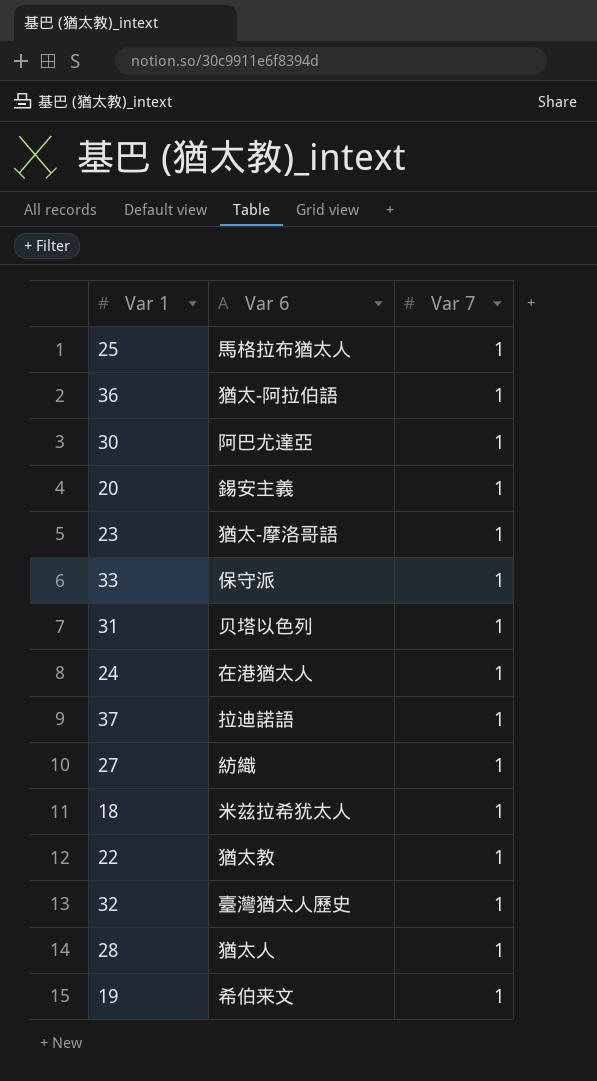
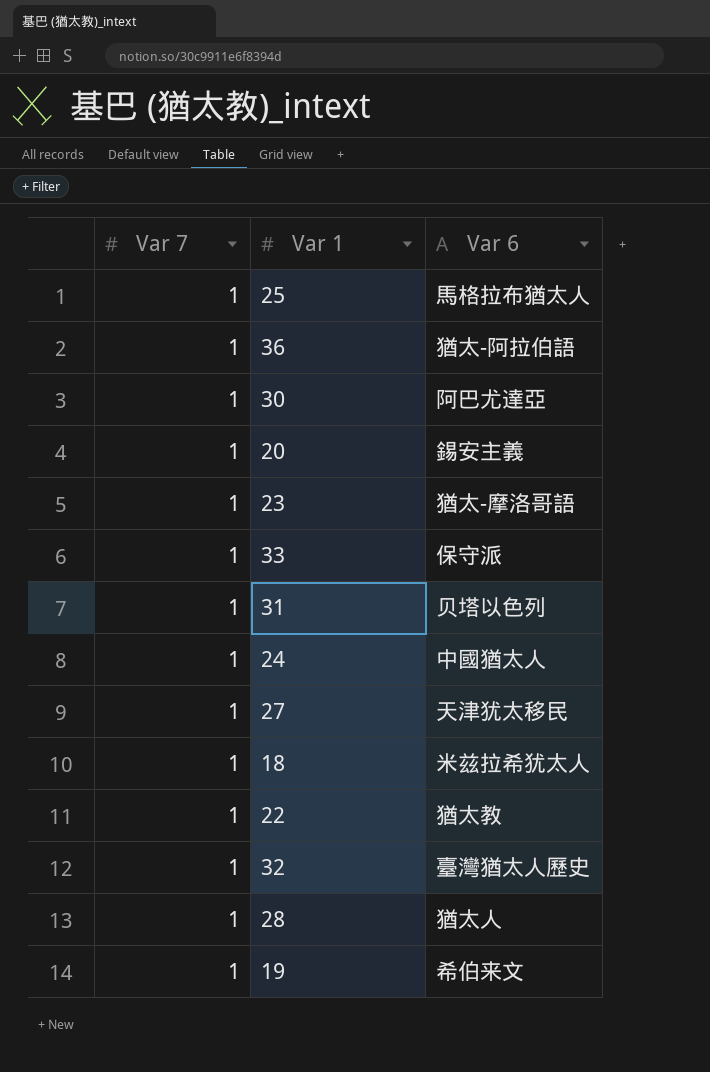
column Var 7 | position: 3 -> 1
row 37: 拉迪諾語 | 1 -> none
24 | Var 6: 在港猶太人 -> 中國猶太人
27 | Var 6: 紡織 -> 天津犹太移民

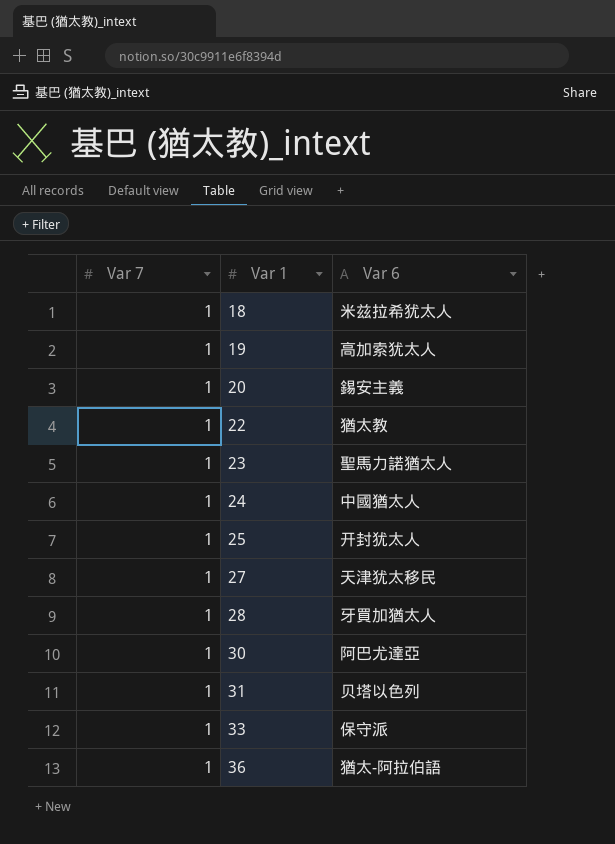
row order: none -> Var 1 ascending
row 32: 1 | 臺灣猶太人歷史 -> none
19 | Var 6: 希伯来文 -> 高加索犹太人
23 | Var 6: 猶太-摩洛哥語 -> 聖馬力諾猶太人
25 | Var 6: 馬格拉布猶太人 -> 开封犹太人
28 | Var 6: 猶太人 -> 牙買加猶太人

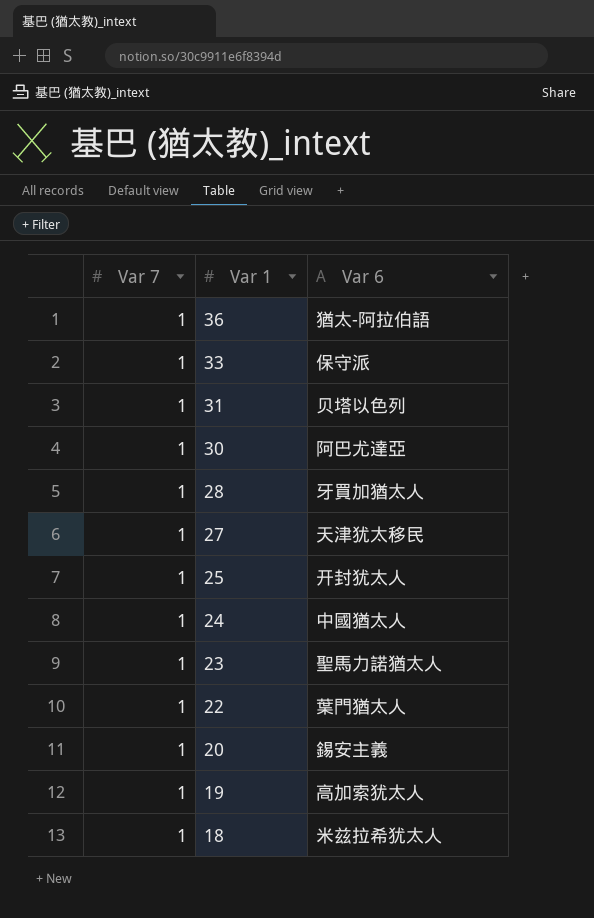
row order: Var 1 ascending -> Var 1 descending
22 | Var 6: 猶太教 -> 葉門猶太人

